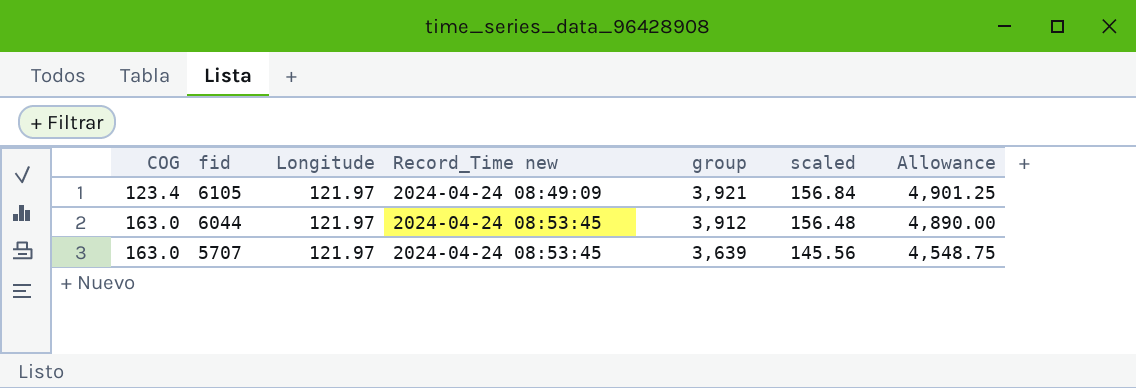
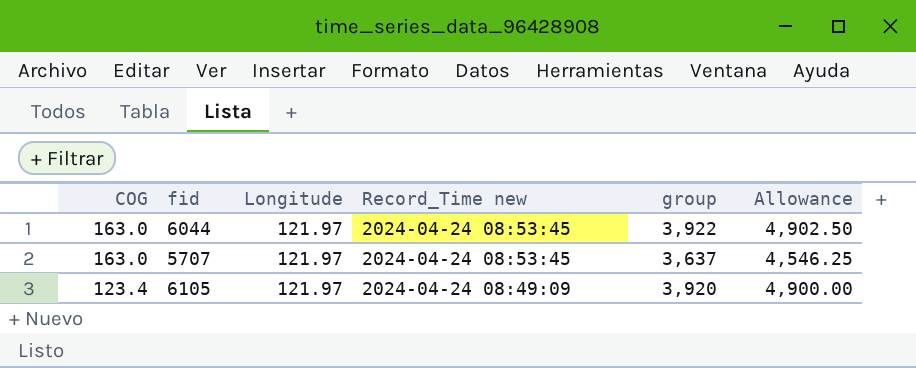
row order: COG ascending -> COG descending
column scaled | formula: [group] * 0.04 -> none
6044 | group: 3,912 -> 3,922
6044 | Allowance: 4,890.00 -> 4,902.50
5707 | group: 3,639 -> 3,637
5707 | Allowance: 4,548.75 -> 4,546.25
6105 | group: 3,921 -> 3,920
6105 | Allowance: 4,901.25 -> 4,900.00

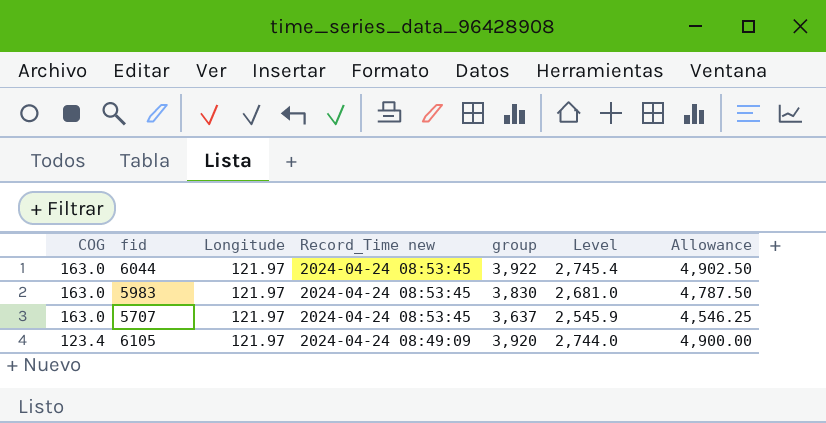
column Level | formula: none -> [group] * 0.7
row 5983: none -> 163.0 | 121.97 | 2024-04-24 08:53:45 | 3,830 | 2,681.0 | 4,787.50

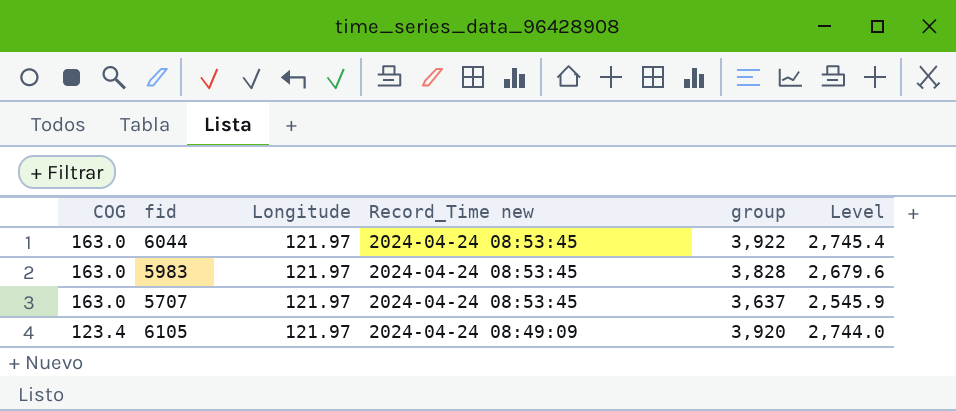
column Allowance | formula: [group] * 1.25 -> none
5983 | group: 3,830 -> 3,828
5983 | Level: 2,681.0 -> 2,679.6

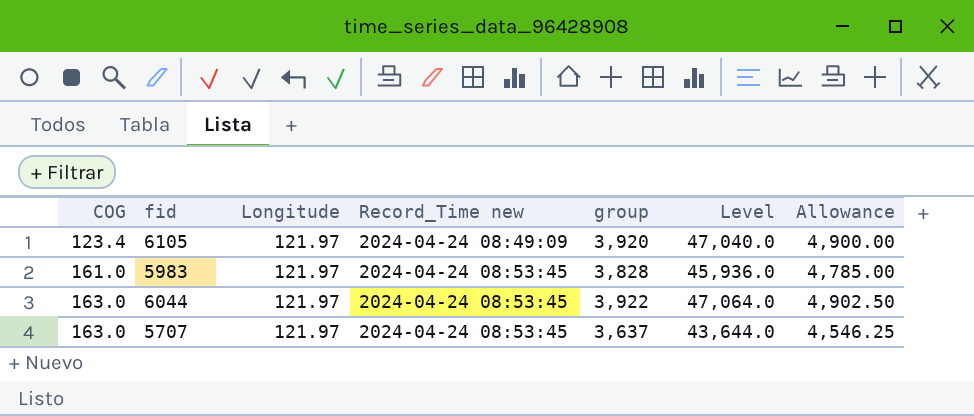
row order: COG descending -> COG ascending
column Level | formula: [group] * 0.7 -> [group] * 12
column Allowance | formula: none -> [group] * 1.25
5983 | COG: 163.0 -> 161.0

